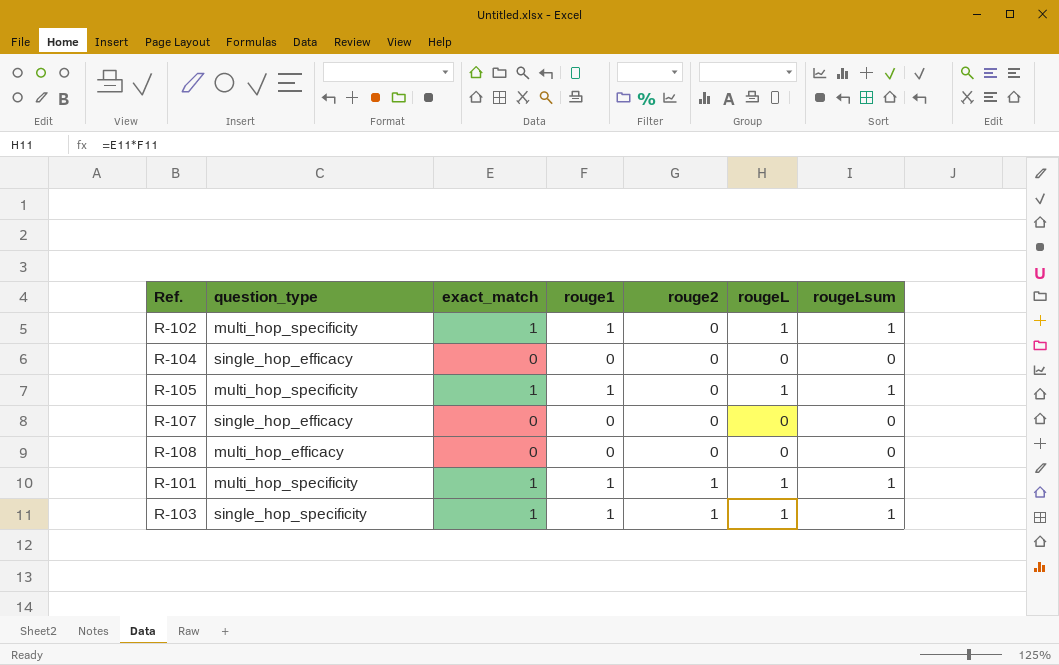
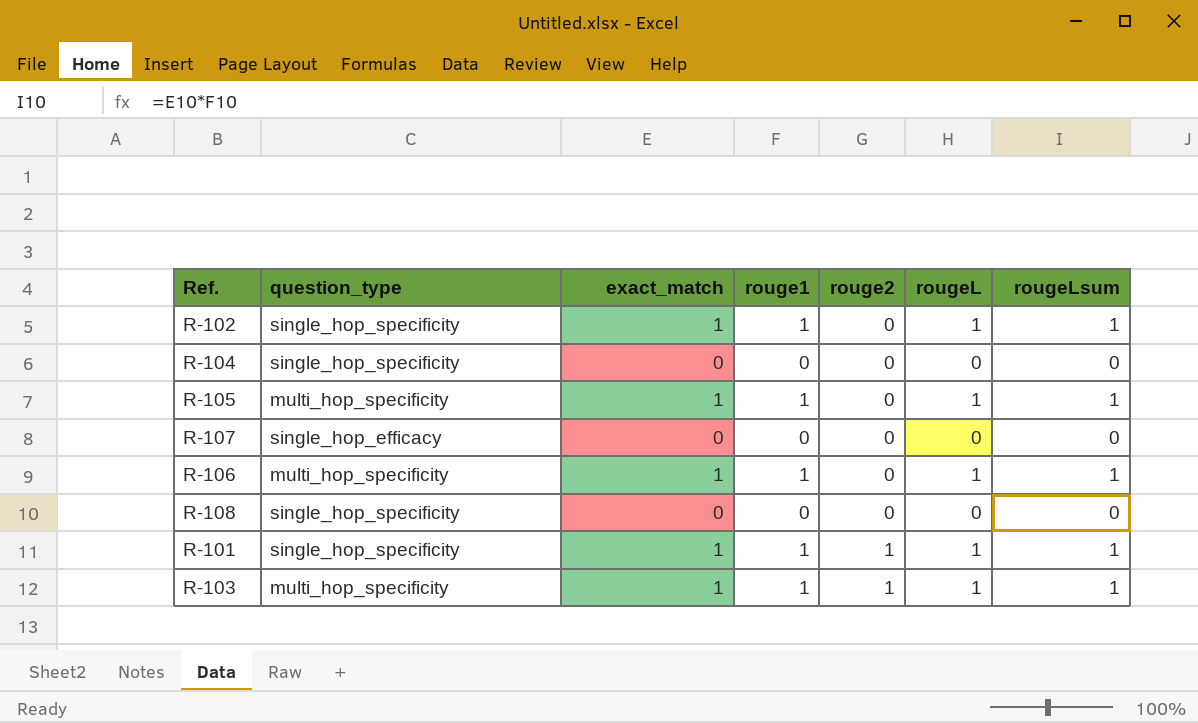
R-102 | question_type: multi_hop_specificity -> single_hop_specificity
R-104 | question_type: single_hop_efficacy -> single_hop_specificity
row R-106: none -> multi_hop_specificity | 1 | 1 | 0 | 1 | 1
R-108 | question_type: multi_hop_efficacy -> single_hop_specificity
R-101 | question_type: multi_hop_specificity -> single_hop_specificity
R-103 | question_type: single_hop_specificity -> multi_hop_specificity

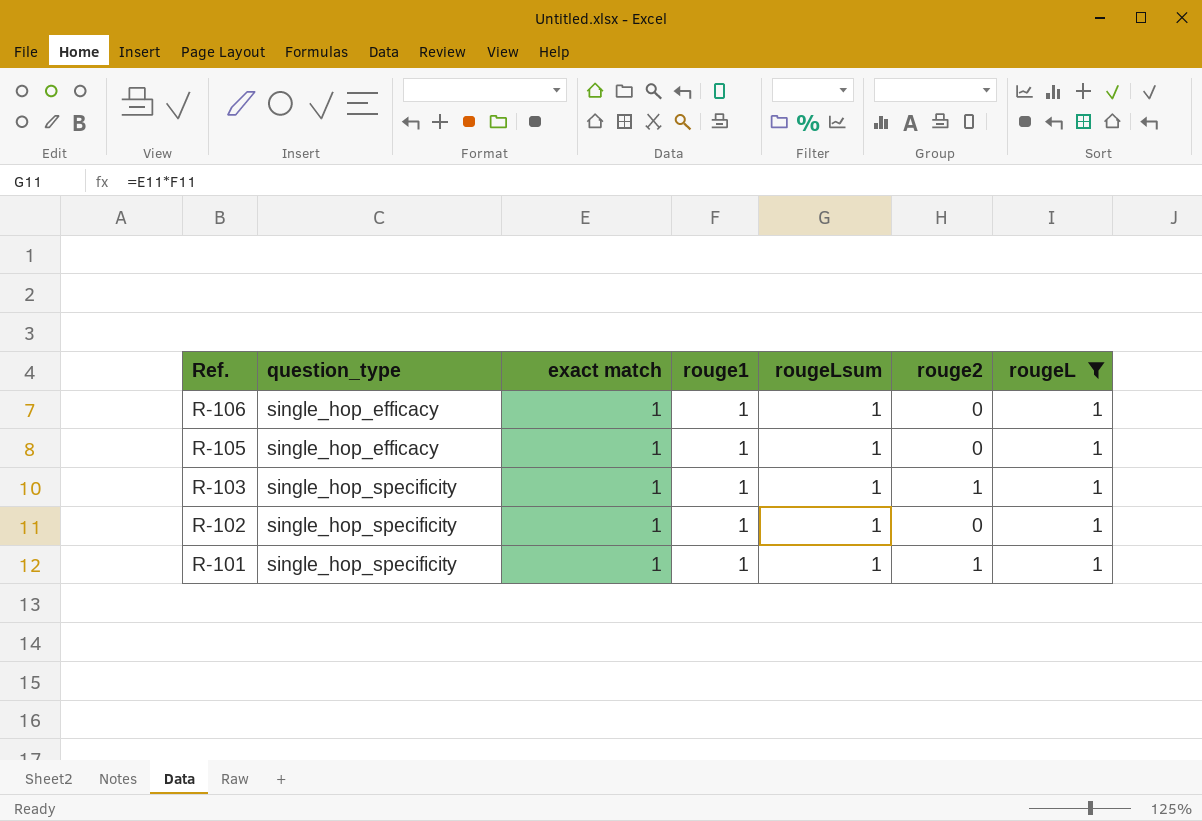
filter: none -> rougeL = 1
row order: rouge2 ascending -> Ref. descending
column name: exact_match -> exact match
column rougeLsum | position: 7 -> 5
R-106 | question_type: multi_hop_specificity -> single_hop_efficacy
R-105 | question_type: multi_hop_specificity -> single_hop_efficacy
R-103 | question_type: multi_hop_specificity -> single_hop_specificity

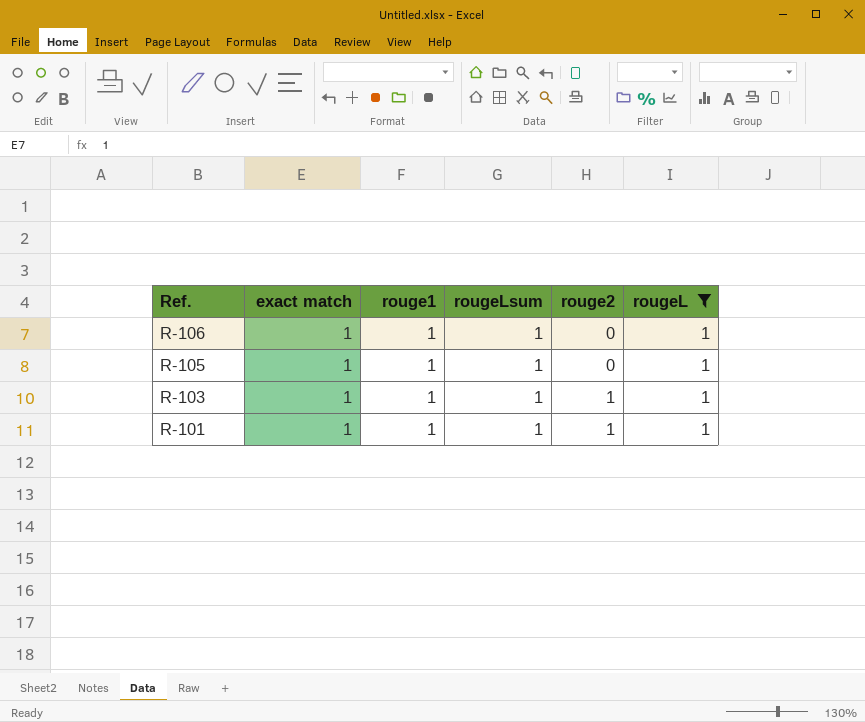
column question_type | position: 2 -> none
row R-102: single_hop_specificity | 1 | 1 | 1 | 0 | 1 -> none

